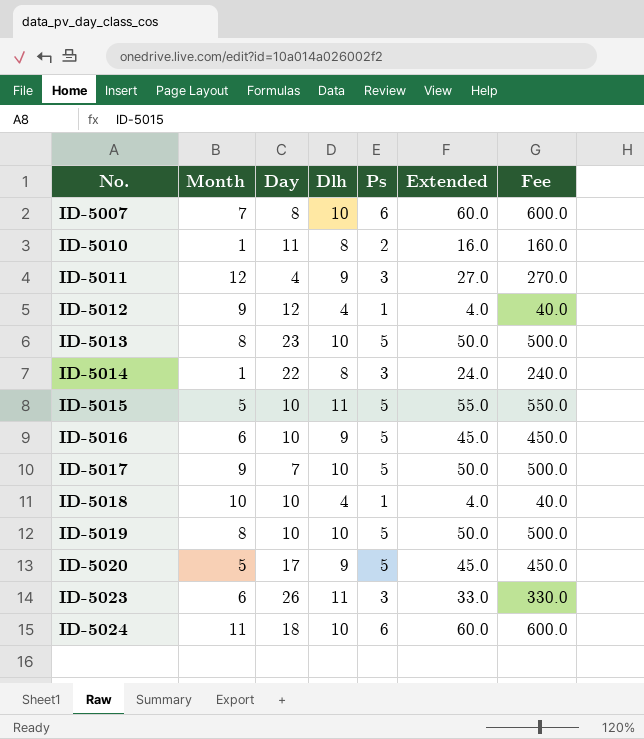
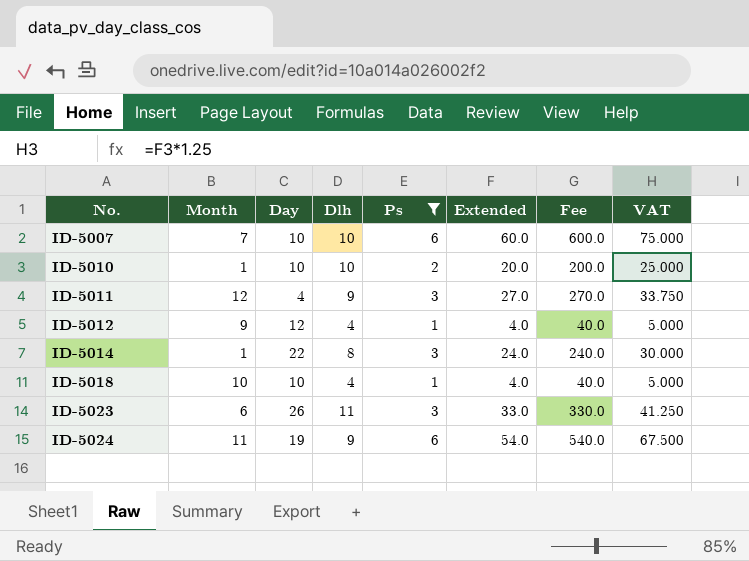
filter: none -> Ps != 5
column VAT | formula: none -> [Extended] * 1.25
ID-5007 | Day: 8 -> 10
ID-5010 | Day: 11 -> 10
ID-5010 | Dlh: 8 -> 10
ID-5010 | Extended: 16.0 -> 20.0
ID-5010 | Fee: 160.0 -> 200.0
ID-5024 | Day: 18 -> 19
ID-5024 | Dlh: 10 -> 9
ID-5024 | Extended: 60.0 -> 54.0
ID-5024 | Fee: 600.0 -> 540.0

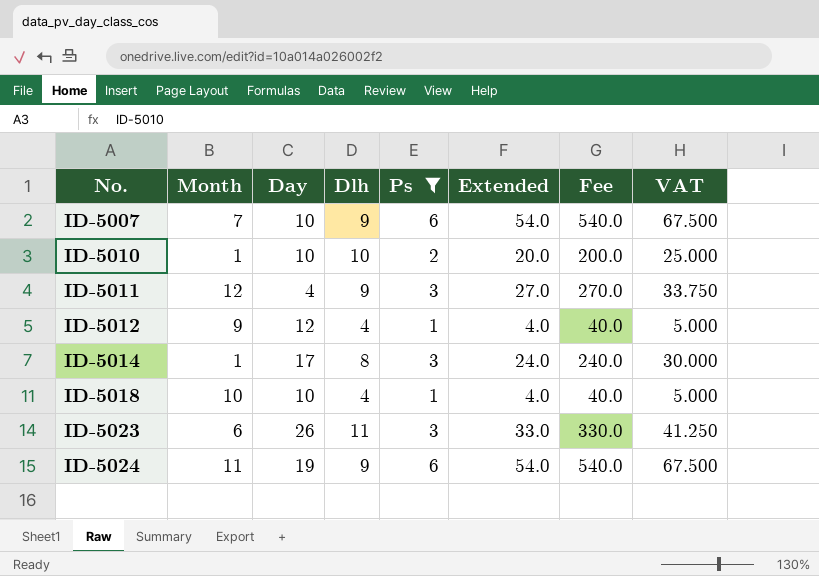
ID-5007 | Dlh: 10 -> 9
ID-5007 | Extended: 60.0 -> 54.0
ID-5007 | Fee: 600.0 -> 540.0
ID-5007 | VAT: 75.000 -> 67.500
ID-5014 | Day: 22 -> 17

